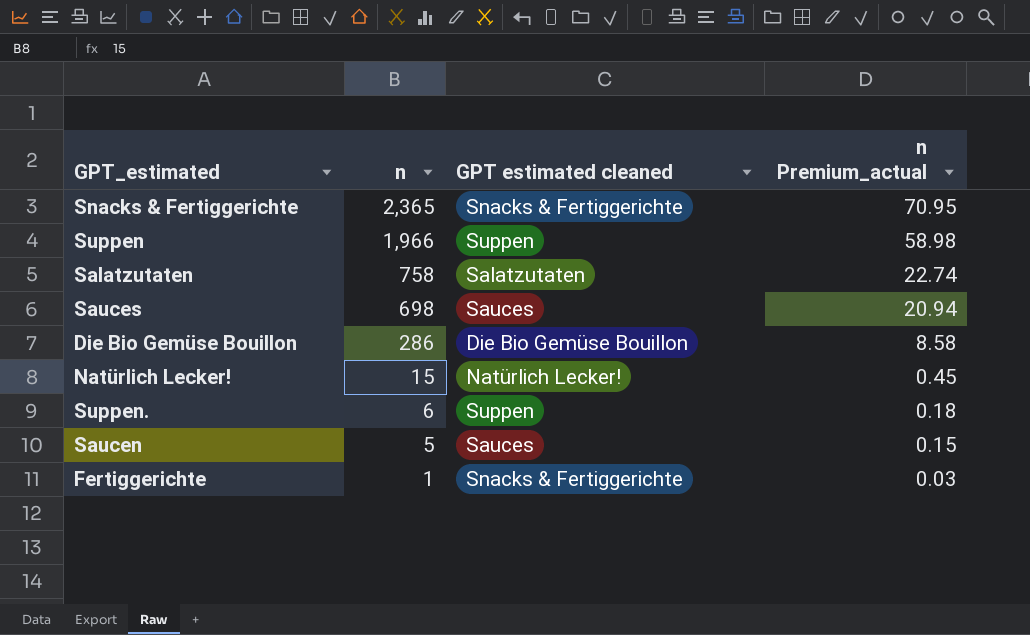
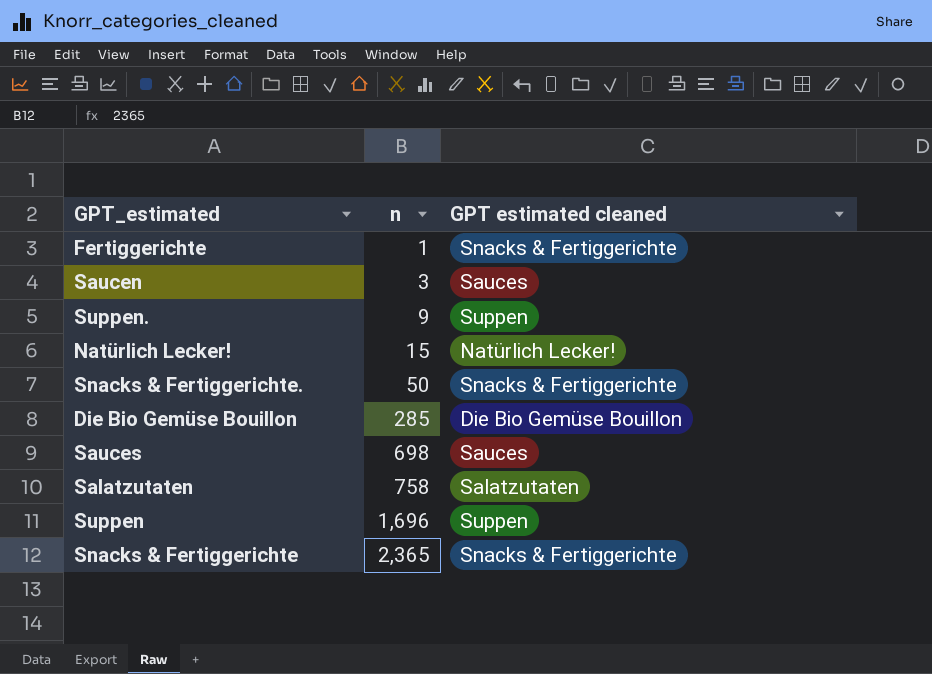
row order: n descending -> n ascending
column n Premium_actual | formula: [n] * 0.03 -> none
Saucen | n: 5 -> 3
Suppen. | n: 6 -> 9
row Snacks & Fertiggerichte.: none -> 50 | Snacks & Fertiggerichte
Die Bio Gemüse Bouillon | n: 286 -> 285
Suppen | n: 1,966 -> 1,696

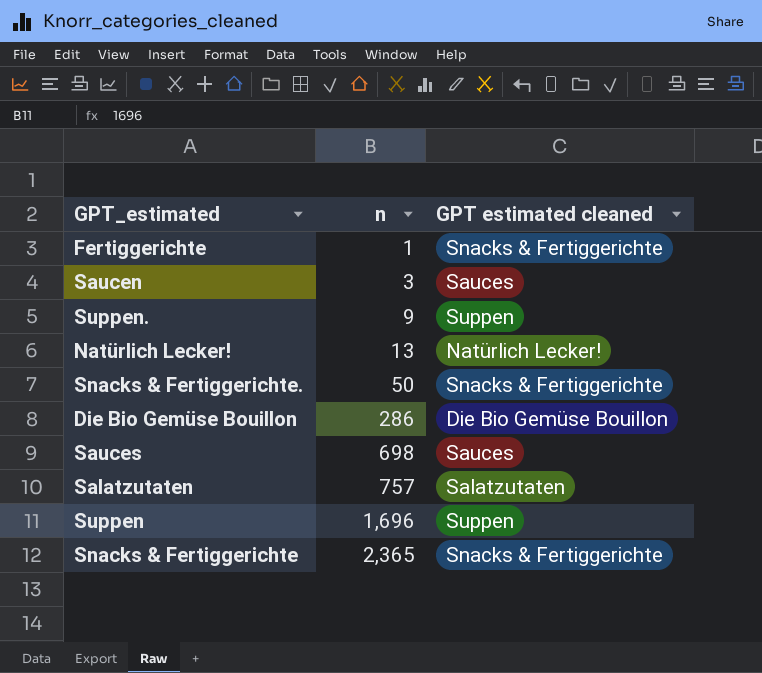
Natürlich Lecker! | n: 15 -> 13
Die Bio Gemüse Bouillon | n: 285 -> 286
Salatzutaten | n: 758 -> 757

